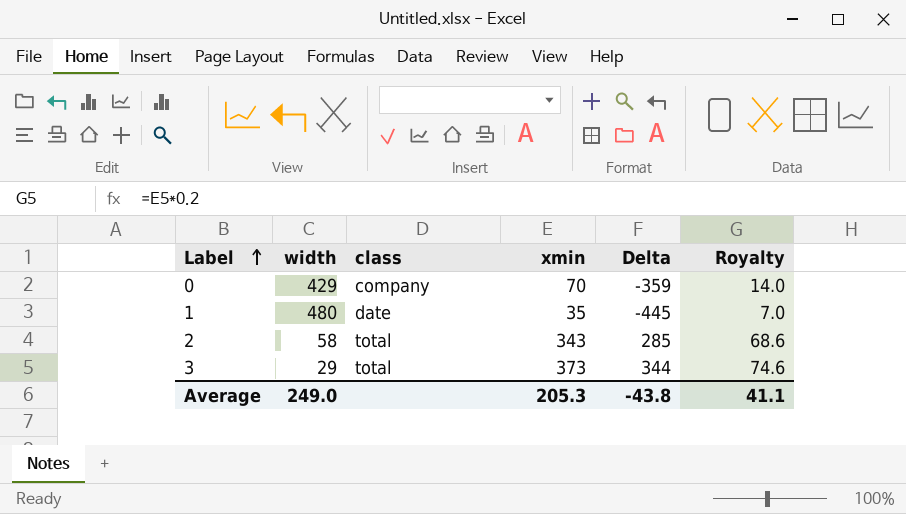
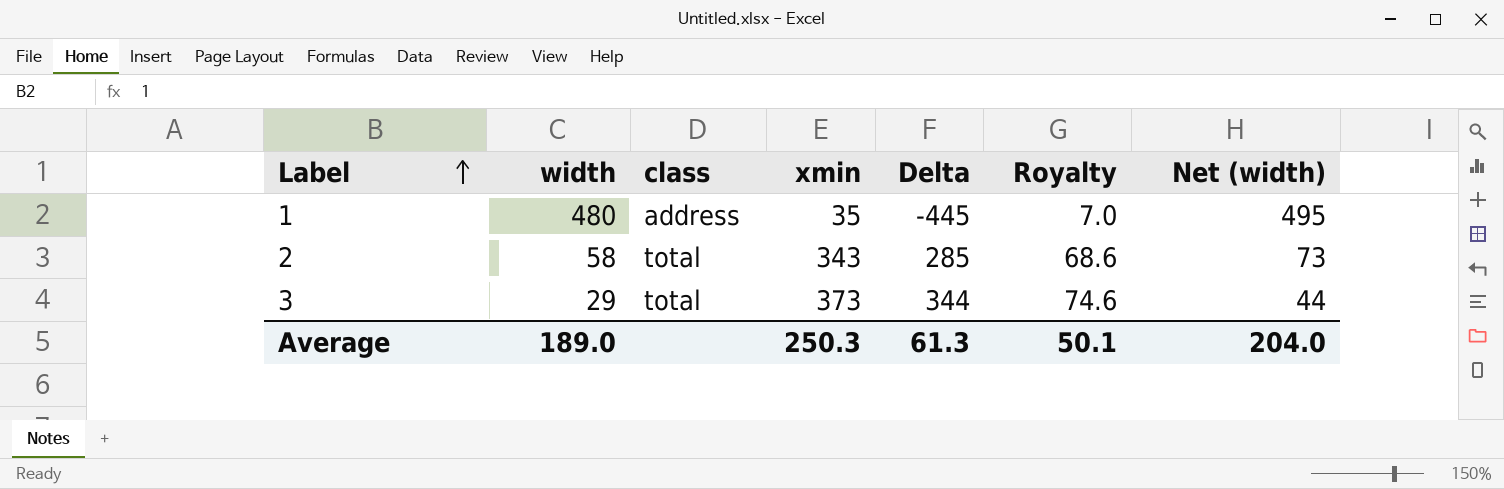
column Net (width) | formula: none -> [width] + 15
row 0: 429 | company | 70 | -359 | 14.0 -> none
1 | class: date -> address
Average | width: 249.0 -> 189.0
Average | xmin: 205.3 -> 250.3
Average | Delta: -43.8 -> 61.3
Average | Royalty: 41.1 -> 50.1

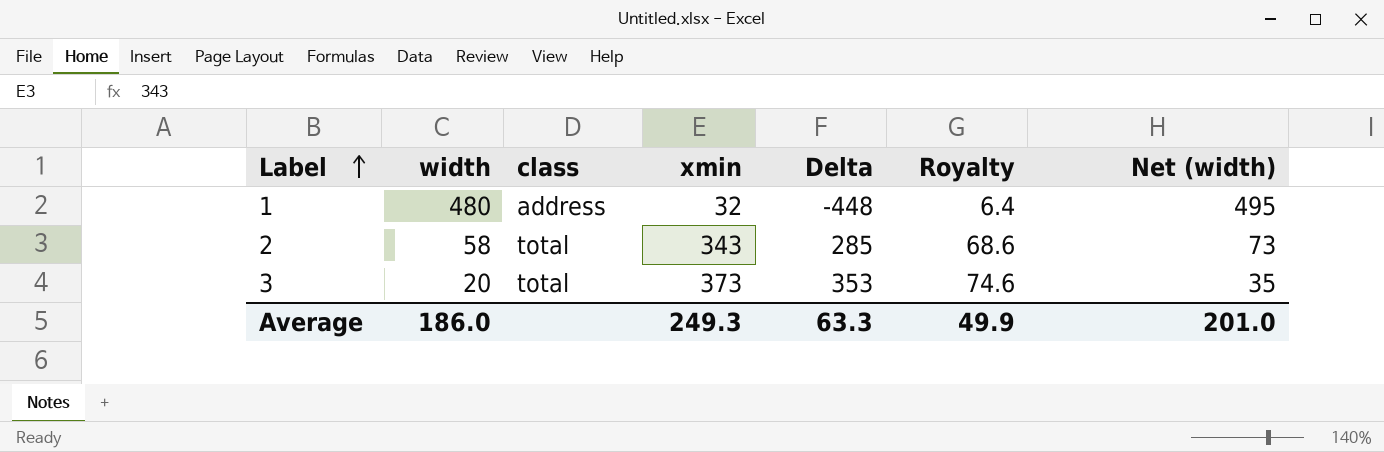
1 | xmin: 35 -> 32
1 | Delta: -445 -> -448
1 | Royalty: 7.0 -> 6.4
3 | width: 29 -> 20
3 | Delta: 344 -> 353
3 | Net (width): 44 -> 35
Average | width: 189.0 -> 186.0
Average | xmin: 250.3 -> 249.3
Average | Delta: 61.3 -> 63.3
Average | Royalty: 50.1 -> 49.9
Average | Net (width): 204.0 -> 201.0

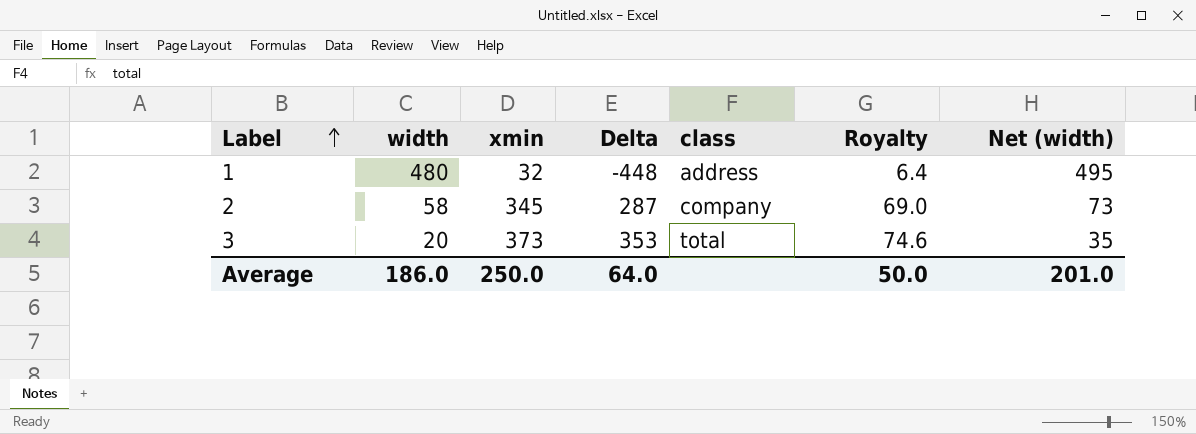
column class | position: 3 -> 5
2 | xmin: 343 -> 345
2 | Delta: 285 -> 287
2 | class: total -> company
2 | Royalty: 68.6 -> 69.0
Average | xmin: 249.3 -> 250.0
Average | Delta: 63.3 -> 64.0
Average | Royalty: 49.9 -> 50.0

